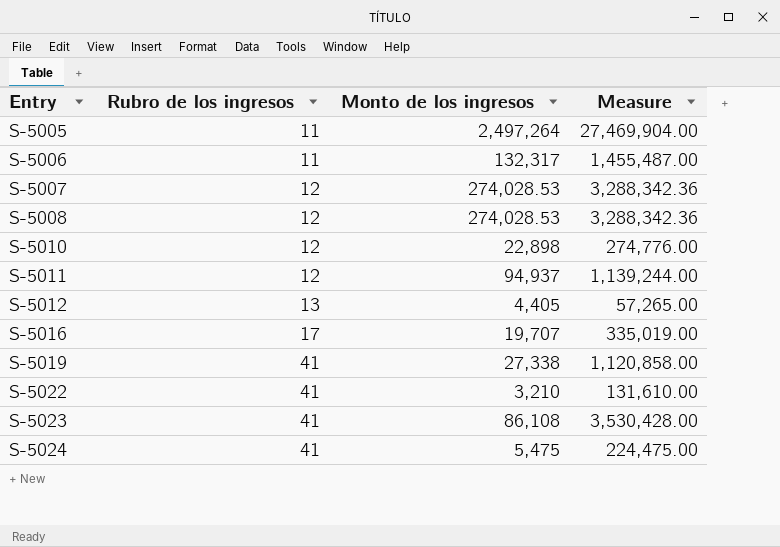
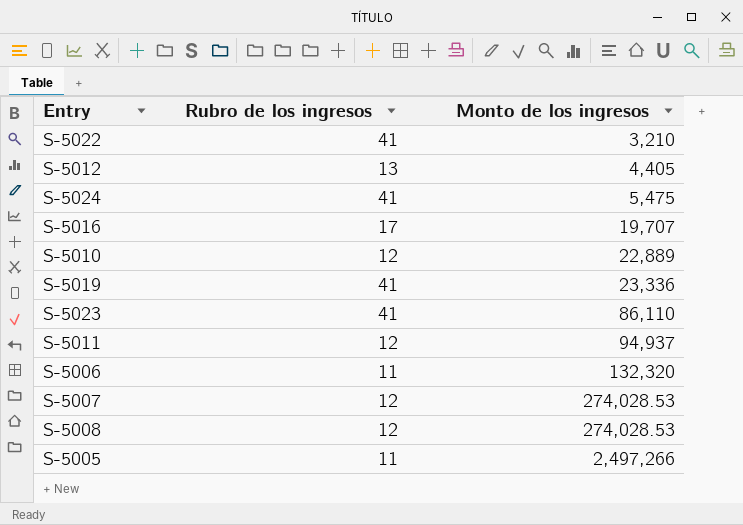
row order: Entry ascending -> Monto de los ingresos ascending
column Measure | formula: [Rubro de los ingresos] * [Monto de los ingresos] -> none
S-5010 | Monto de los ingresos: 22,898 -> 22,889
S-5019 | Monto de los ingresos: 27,338 -> 23,336
S-5023 | Monto de los ingresos: 86,108 -> 86,110
S-5006 | Monto de los ingresos: 132,317 -> 132,320
S-5005 | Monto de los ingresos: 2,497,264 -> 2,497,266

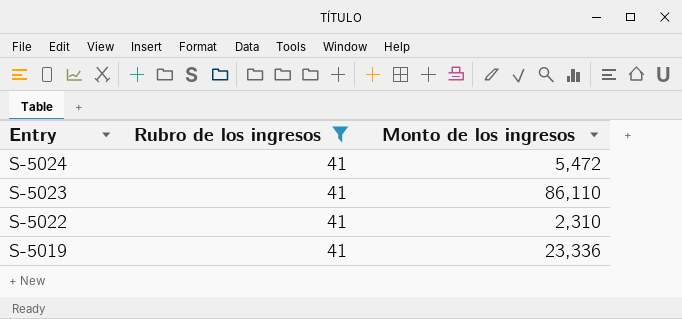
filter: none -> Rubro de los ingresos = 41
row order: Monto de los ingresos ascending -> Entry descending
S-5024 | Monto de los ingresos: 5,475 -> 5,472
S-5022 | Monto de los ingresos: 3,210 -> 2,310

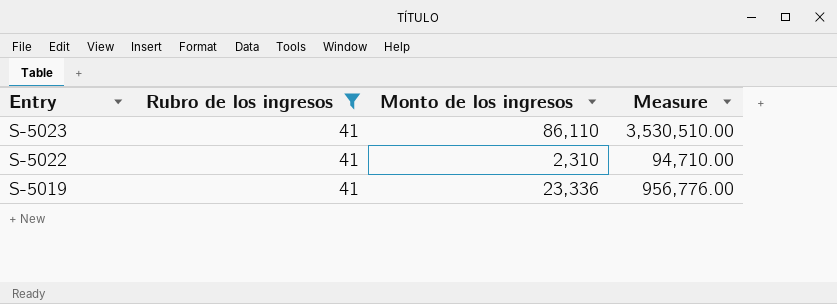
column Measure | formula: none -> [Rubro de los ingresos] * [Monto de los ingresos]
row S-5024: 41 | 5,472 -> none

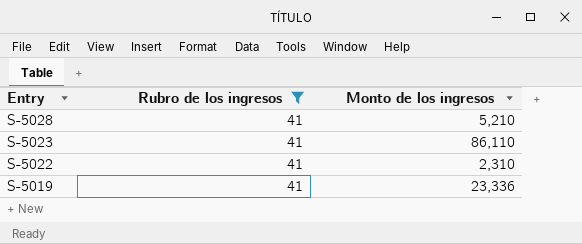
column Measure | formula: [Rubro de los ingresos] * [Monto de los ingresos] -> none
row S-5028: none -> 41 | 5,210

